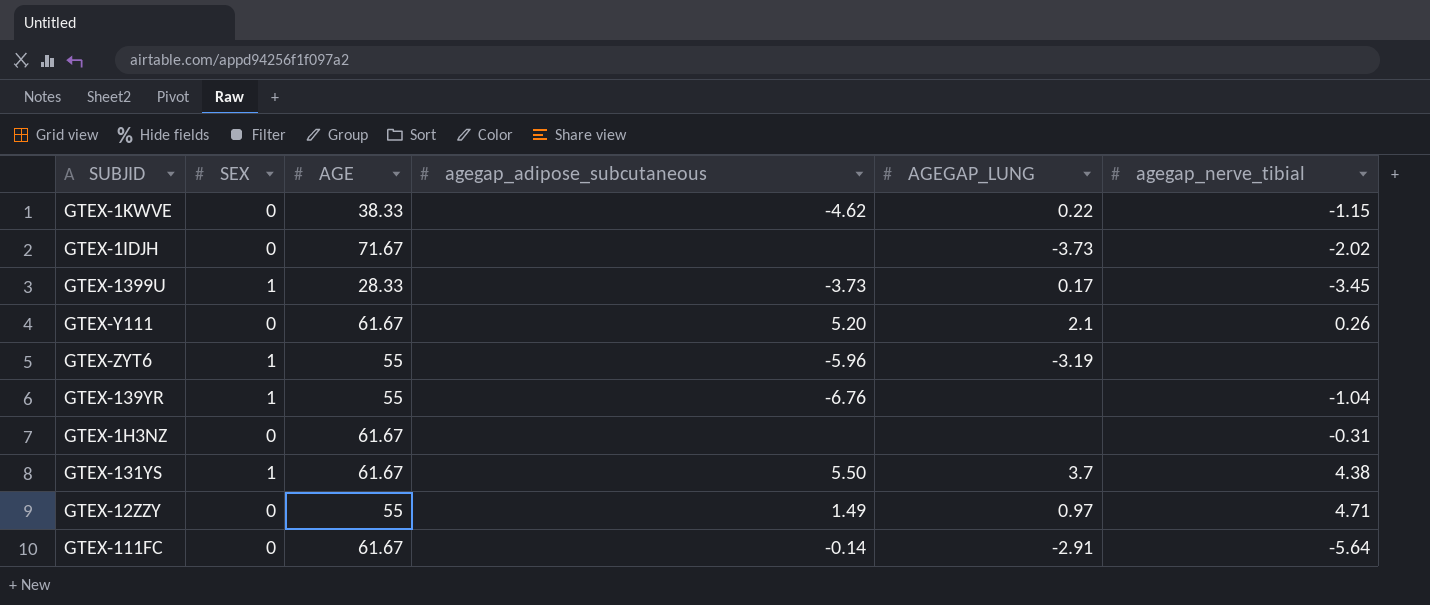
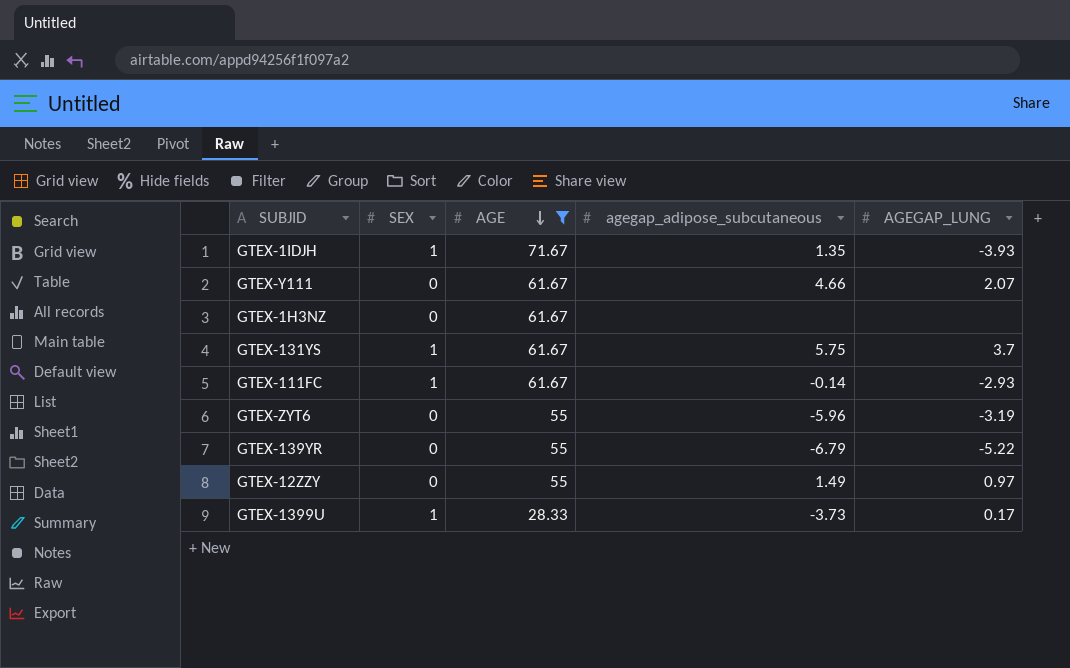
filter: none -> AGE != 38.33
row order: none -> AGE descending
column agegap_nerve_tibial | position: 6 -> none
GTEX-1IDJH | SEX: 0 -> 1
GTEX-1IDJH | agegap_adipose_subcutaneous: none -> 1.35
GTEX-1IDJH | AGEGAP_LUNG: -3.73 -> -3.93
GTEX-Y111 | agegap_adipose_subcutaneous: 5.20 -> 4.66
GTEX-Y111 | AGEGAP_LUNG: 2.1 -> 2.07
GTEX-131YS | agegap_adipose_subcutaneous: 5.50 -> 5.75
GTEX-111FC | SEX: 0 -> 1
GTEX-111FC | AGEGAP_LUNG: -2.91 -> -2.93
GTEX-ZYT6 | SEX: 1 -> 0
GTEX-139YR | SEX: 1 -> 0
GTEX-139YR | agegap_adipose_subcutaneous: -6.76 -> -6.79
GTEX-139YR | AGEGAP_LUNG: none -> -5.22

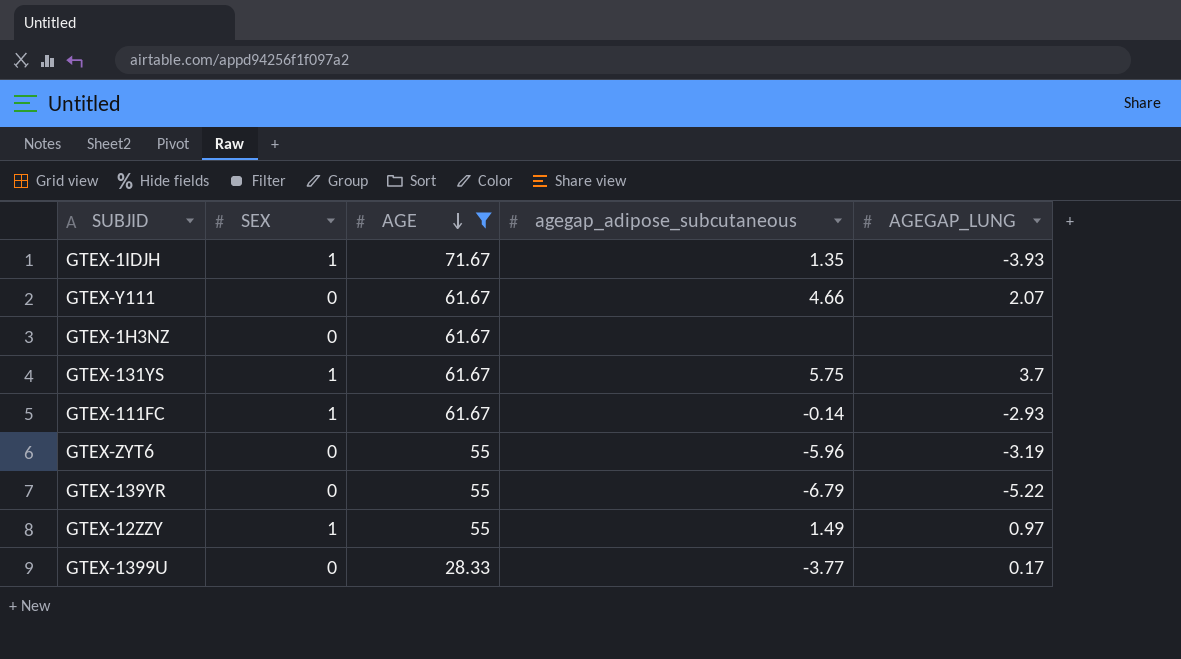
GTEX-12ZZY | SEX: 0 -> 1
GTEX-1399U | SEX: 1 -> 0
GTEX-1399U | agegap_adipose_subcutaneous: -3.73 -> -3.77

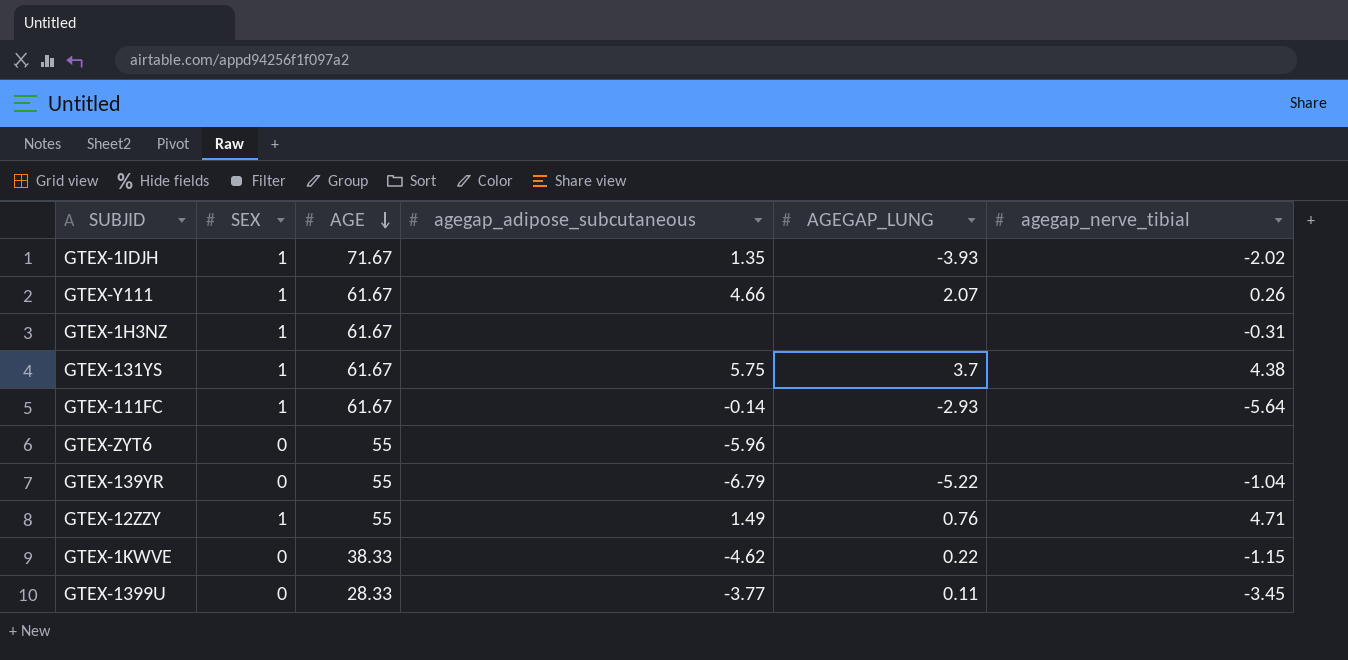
filter: AGE != 38.33 -> none
column agegap_nerve_tibial | position: none -> 6
GTEX-Y111 | SEX: 0 -> 1
GTEX-1H3NZ | SEX: 0 -> 1
GTEX-ZYT6 | AGEGAP_LUNG: -3.19 -> none
GTEX-12ZZY | AGEGAP_LUNG: 0.97 -> 0.76
GTEX-1399U | AGEGAP_LUNG: 0.17 -> 0.11

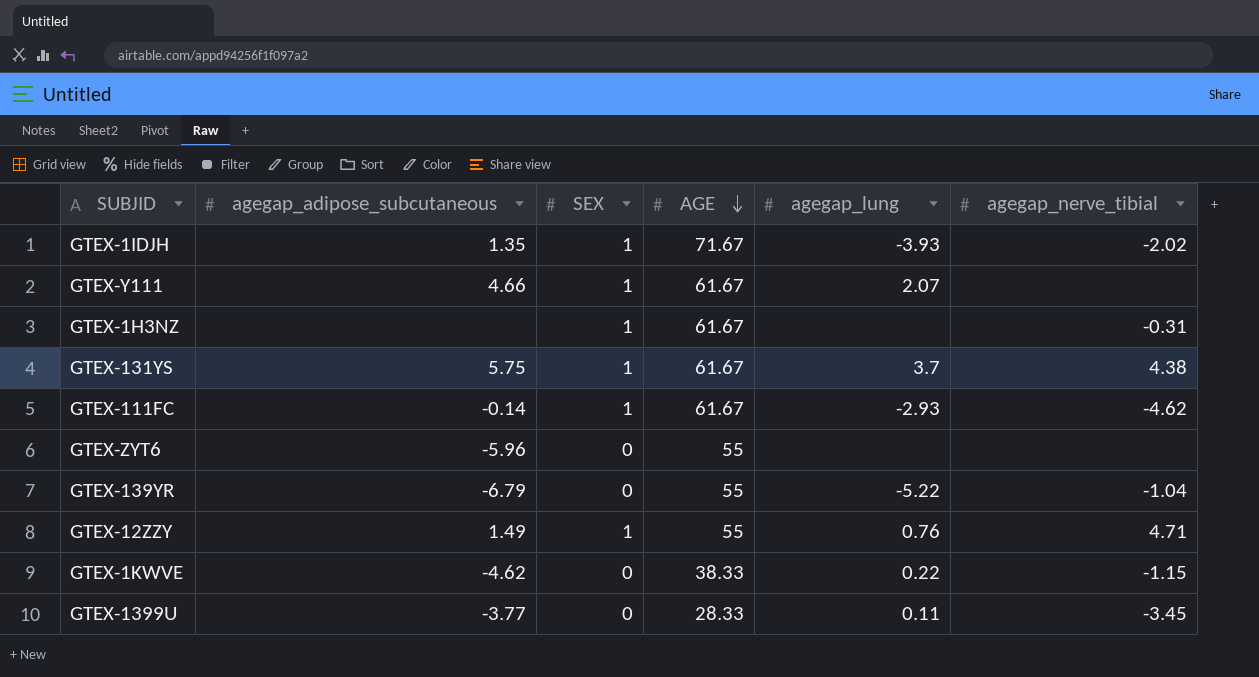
column agegap_adipose_subcutaneous | position: 4 -> 2
column name: AGEGAP_LUNG -> agegap_lung
GTEX-Y111 | agegap_nerve_tibial: 0.26 -> none
GTEX-111FC | agegap_nerve_tibial: -5.64 -> -4.62

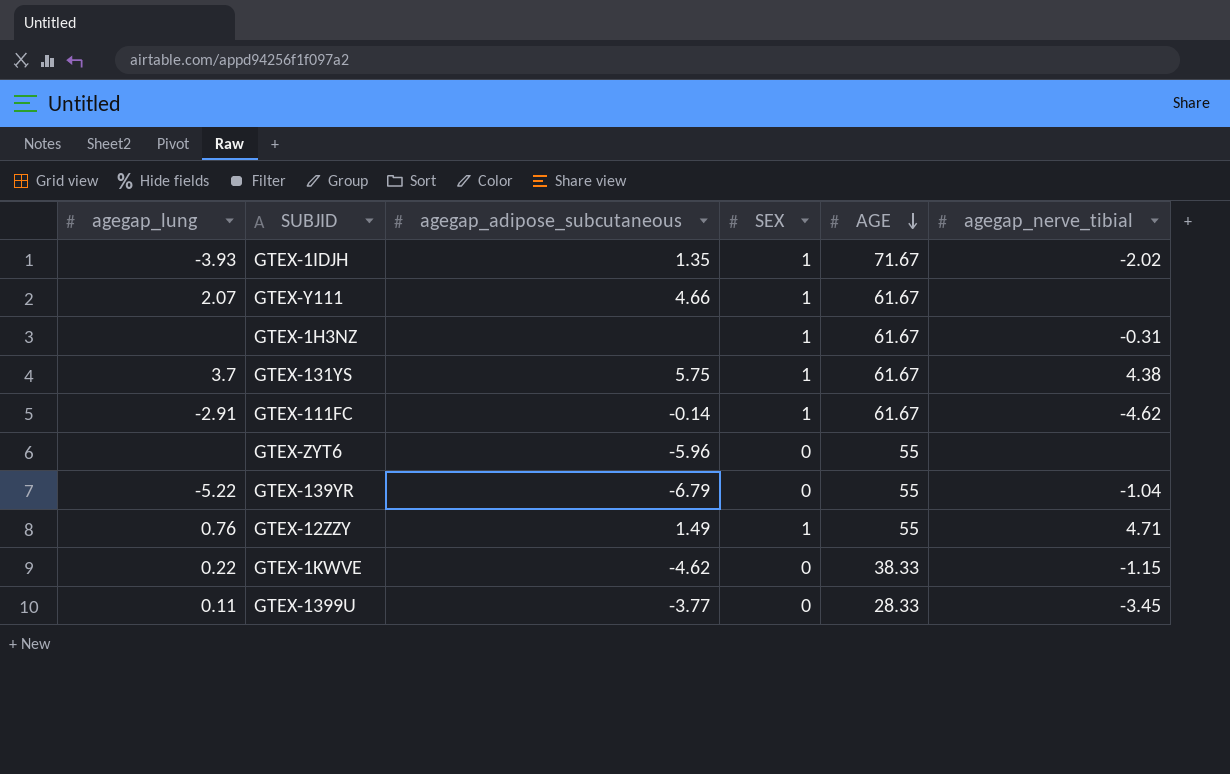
column agegap_lung | position: 5 -> 1
GTEX-111FC | agegap_lung: -2.93 -> -2.91

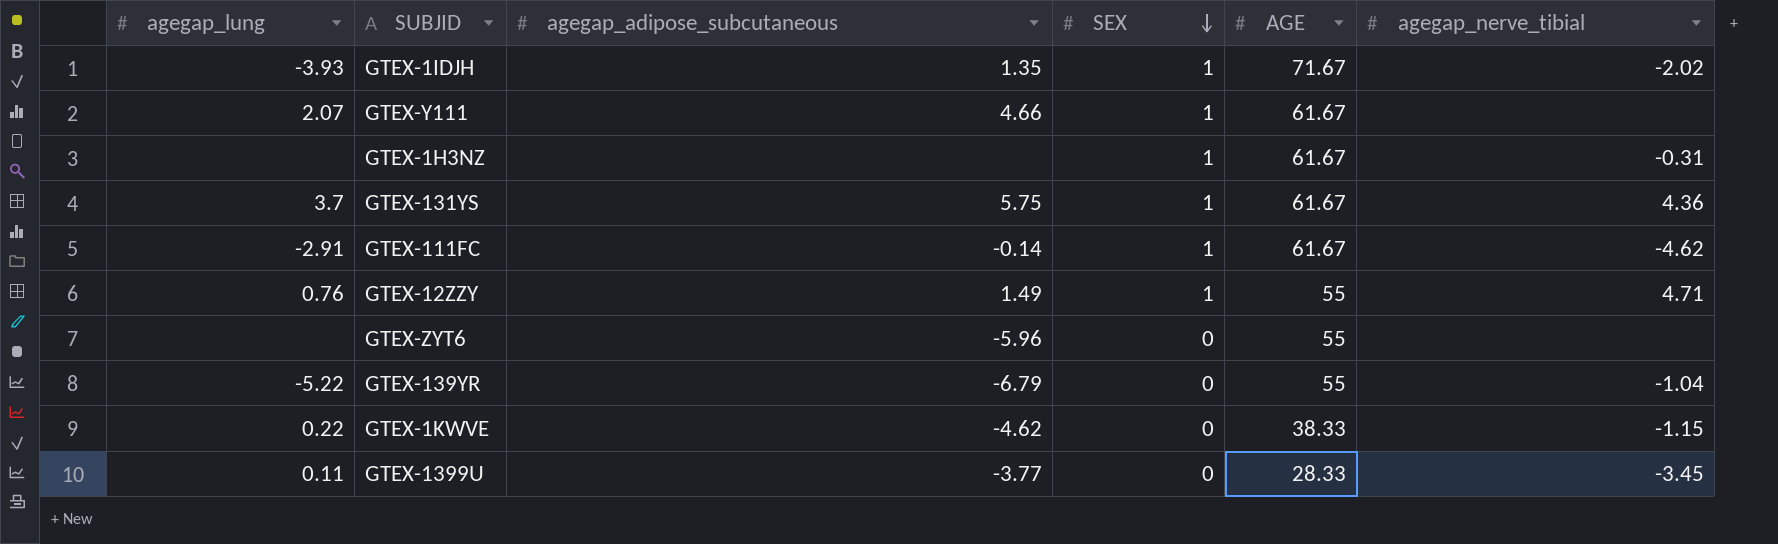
row order: AGE descending -> SEX descending
GTEX-131YS | agegap_nerve_tibial: 4.38 -> 4.36

